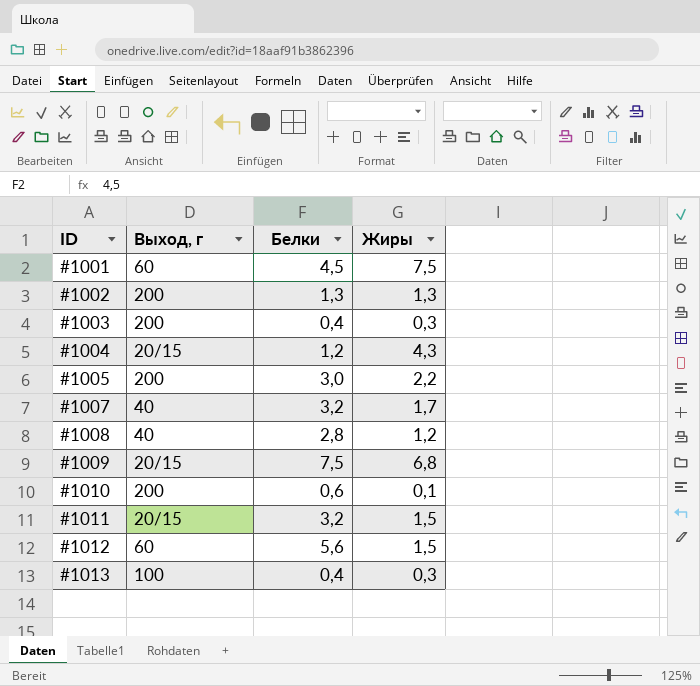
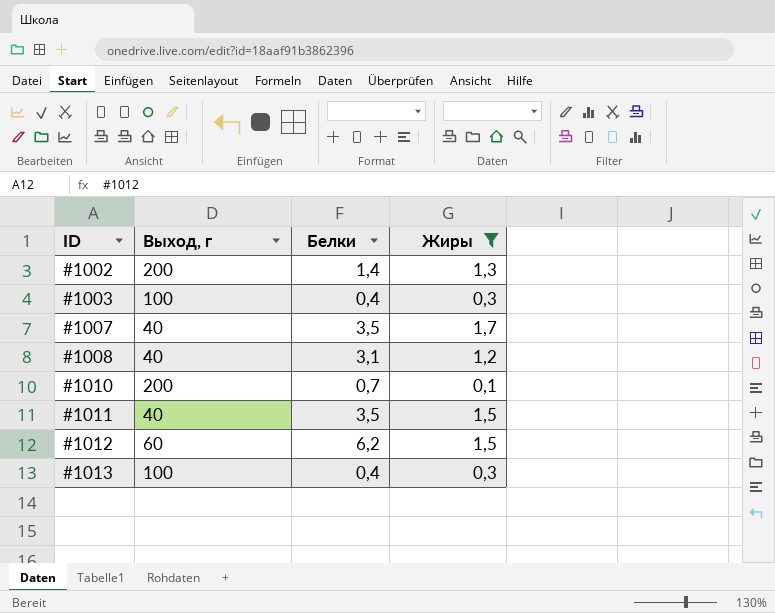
filter: none -> Жиры <= 1,7
#1002 | Белки: 1,3 -> 1,4
#1003 | Выход, г: 200 -> 100
#1007 | Белки: 3,2 -> 3,5
#1008 | Белки: 2,8 -> 3,1
#1010 | Белки: 0,6 -> 0,7
#1011 | Выход, г: 20/15 -> 40
#1011 | Белки: 3,2 -> 3,5
#1012 | Белки: 5,6 -> 6,2

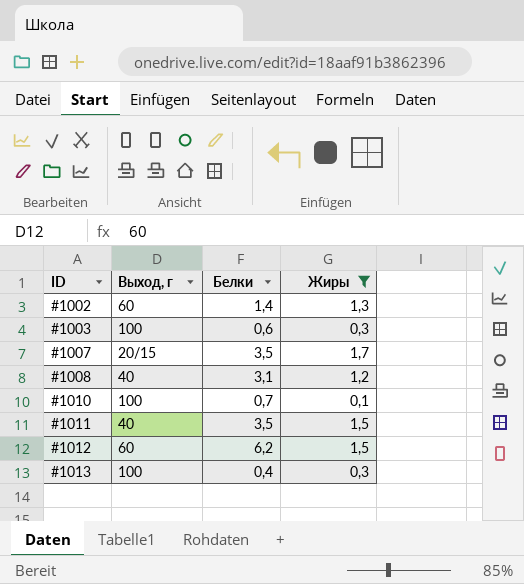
#1002 | Выход, г: 200 -> 60
#1003 | Белки: 0,4 -> 0,6
#1007 | Выход, г: 40 -> 20/15
#1010 | Выход, г: 200 -> 100

